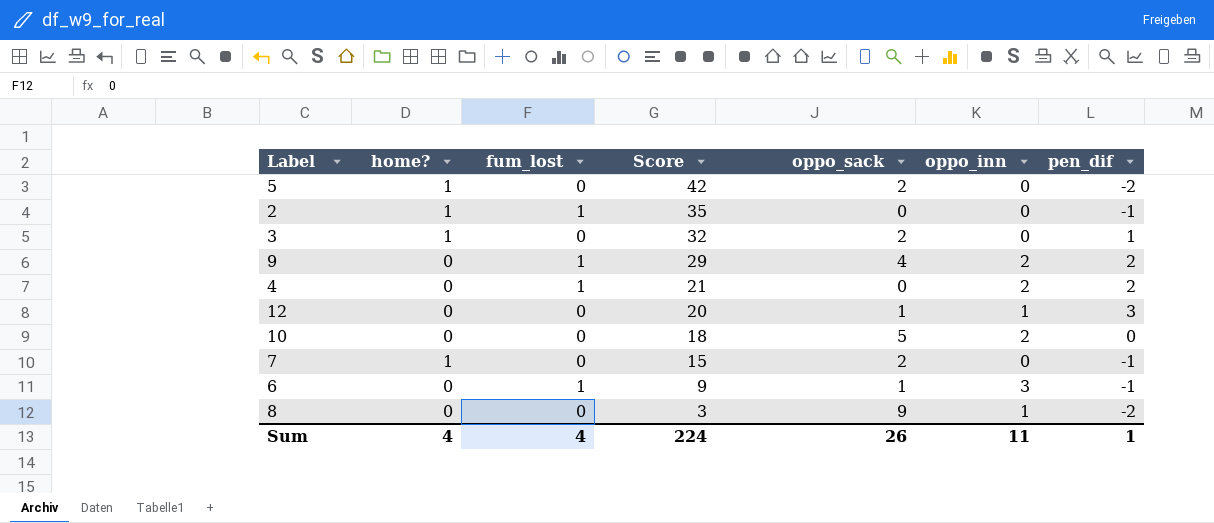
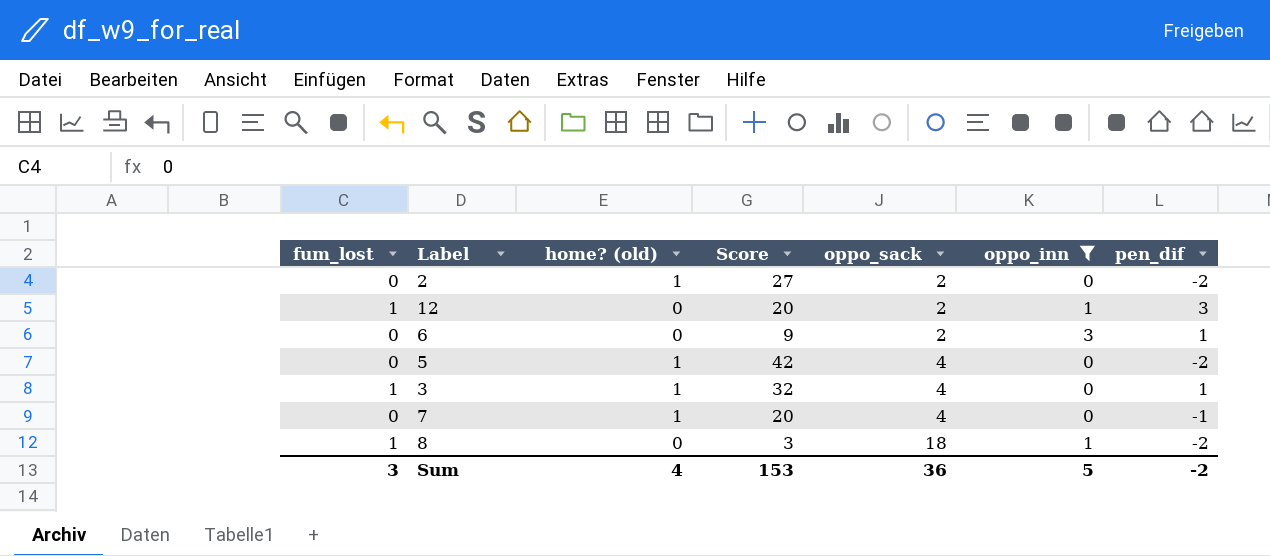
filter: none -> oppo_inn != 2
row order: Score descending -> oppo_sack ascending
column fum_lost | position: 3 -> 1
column name: home? -> home? (old)
2 | fum_lost: 1 -> 0
2 | Score: 35 -> 27
2 | oppo_sack: 0 -> 2
2 | pen_dif: -1 -> -2
12 | fum_lost: 0 -> 1
12 | oppo_sack: 1 -> 2
6 | fum_lost: 1 -> 0
6 | oppo_sack: 1 -> 2
6 | pen_dif: -1 -> 1
5 | oppo_sack: 2 -> 4
3 | fum_lost: 0 -> 1
3 | oppo_sack: 2 -> 4
7 | Score: 15 -> 20
7 | oppo_sack: 2 -> 4
8 | fum_lost: 0 -> 1
8 | oppo_sack: 9 -> 18
Sum | fum_lost: 4 -> 3
Sum | Score: 224 -> 153
Sum | oppo_sack: 26 -> 36
Sum | oppo_inn: 11 -> 5
Sum | pen_dif: 1 -> -2

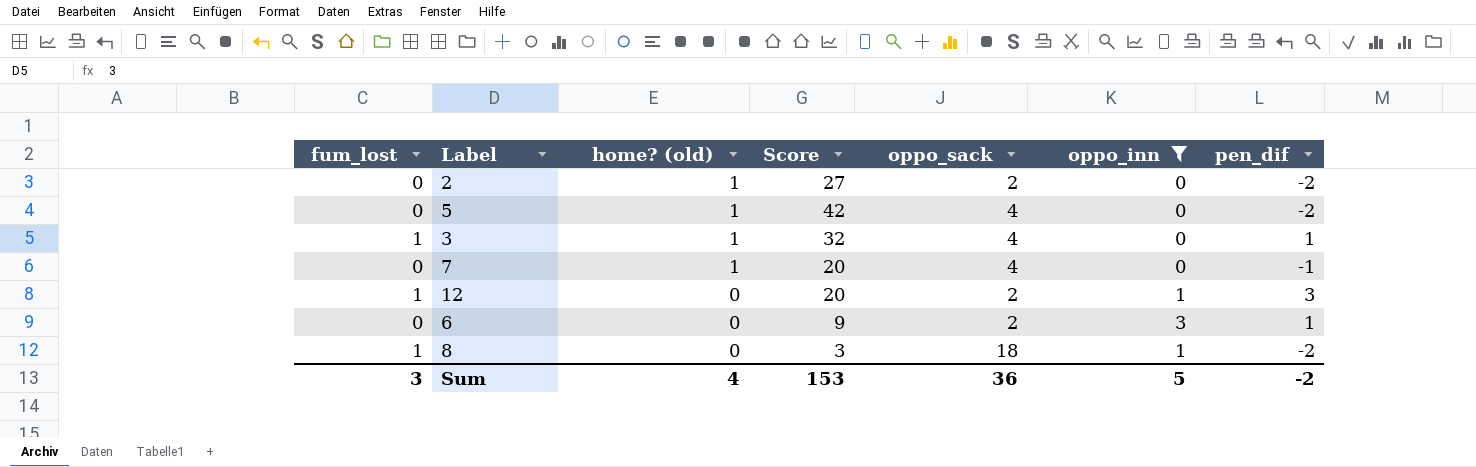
row order: oppo_sack ascending -> home? (old) descending

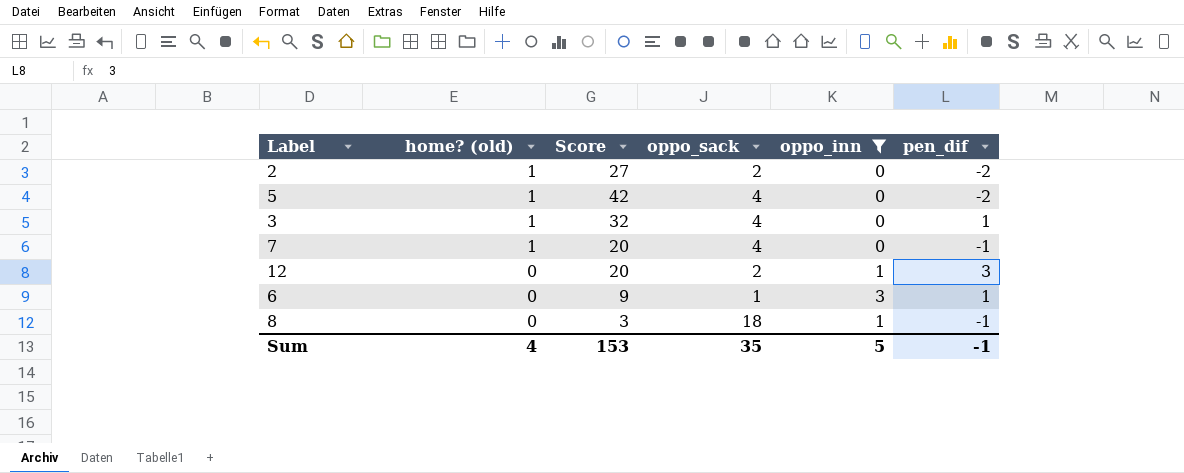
column fum_lost | position: 1 -> none
6 | oppo_sack: 2 -> 1
8 | pen_dif: -2 -> -1
Sum | oppo_sack: 36 -> 35
Sum | pen_dif: -2 -> -1

